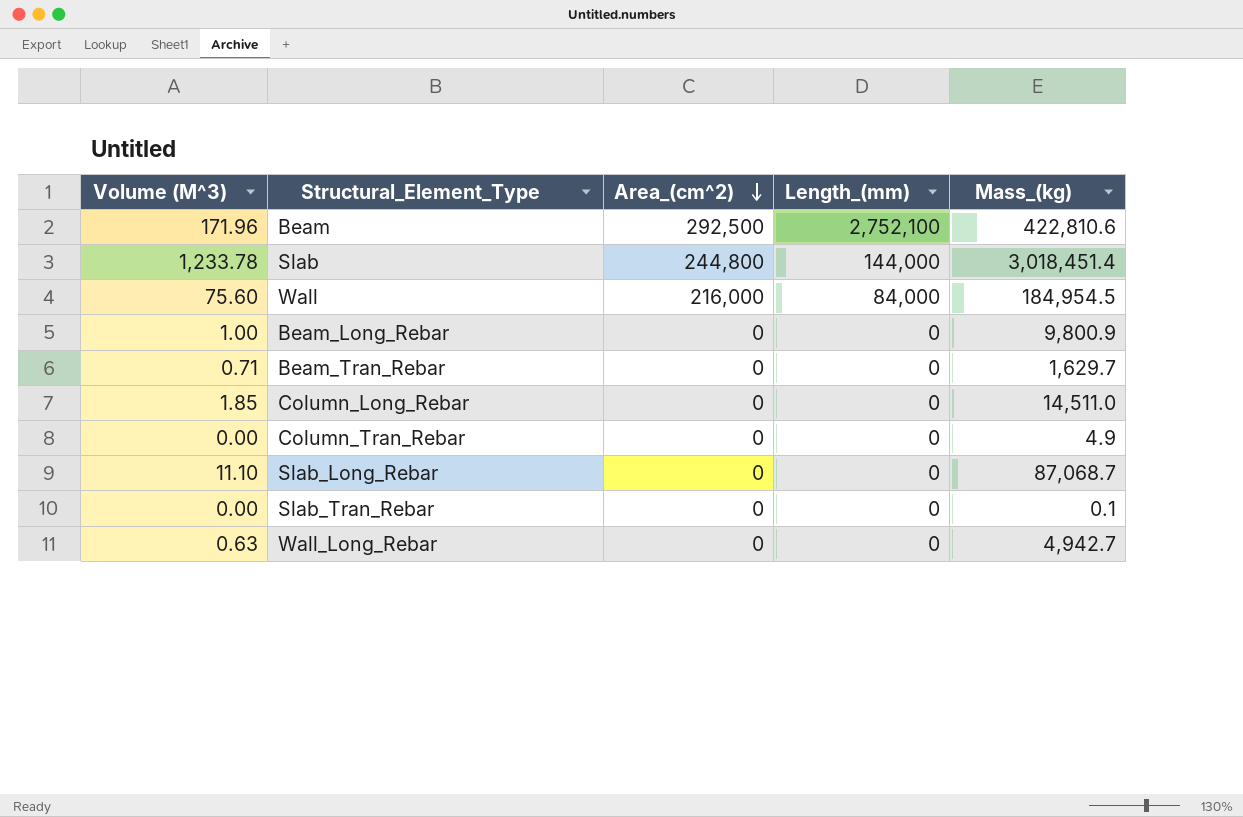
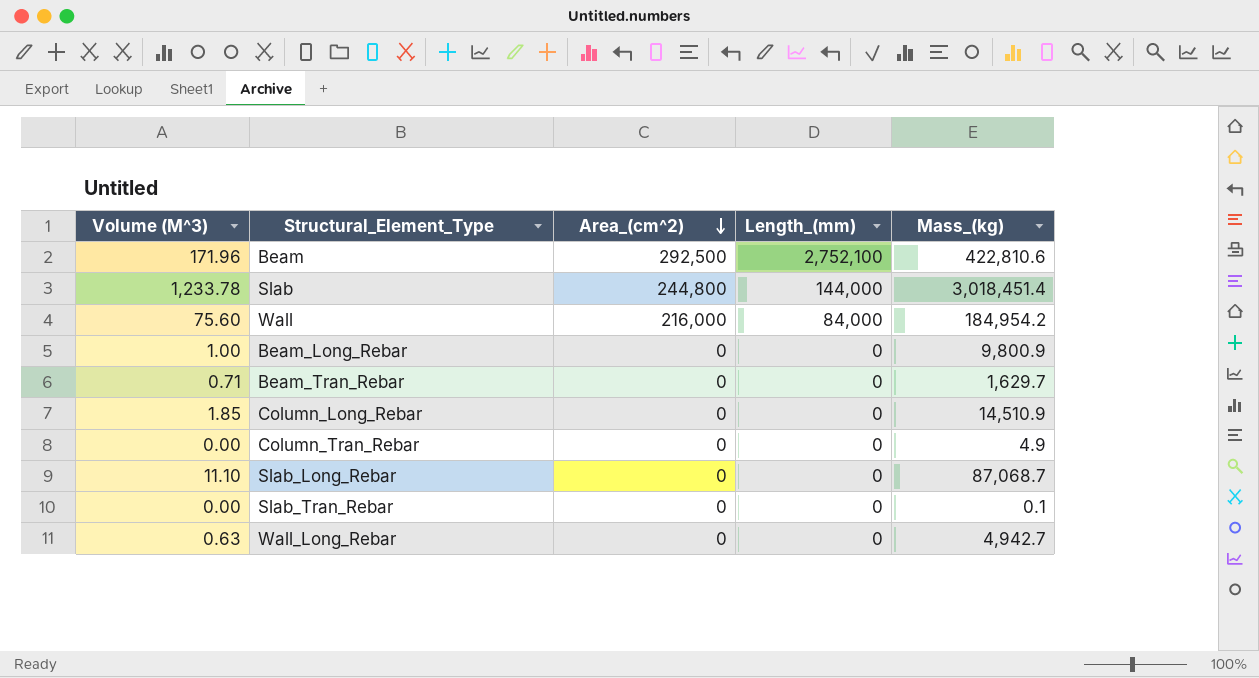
Wall | Mass_(kg): 184,954.5 -> 184,954.2
Column_Long_Rebar | Mass_(kg): 14,511.0 -> 14,510.9

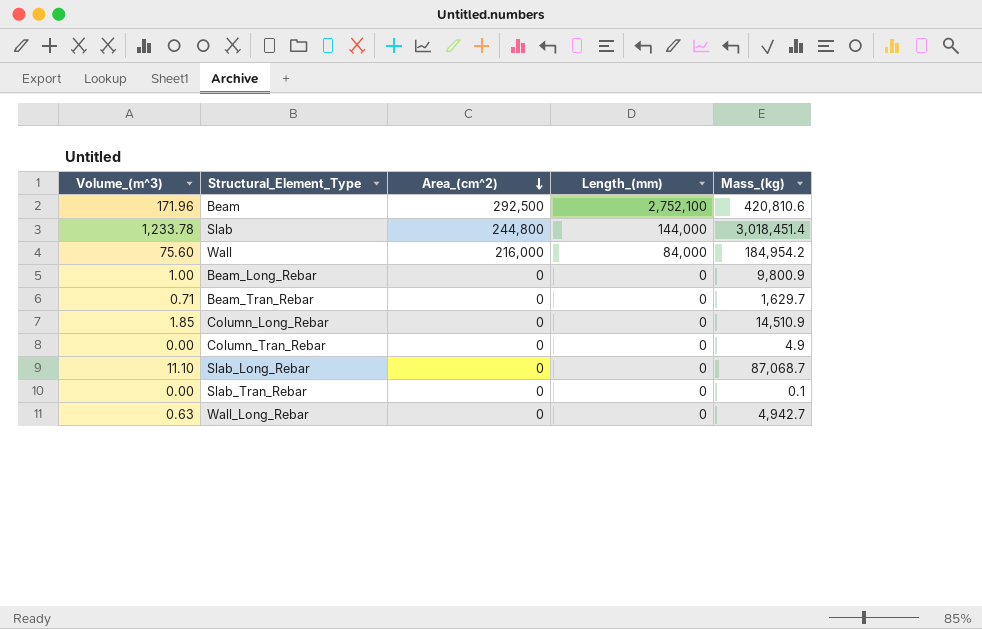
column name: Volume (M^3) -> Volume_(m^3)
Beam | Mass_(kg): 422,810.6 -> 420,810.6

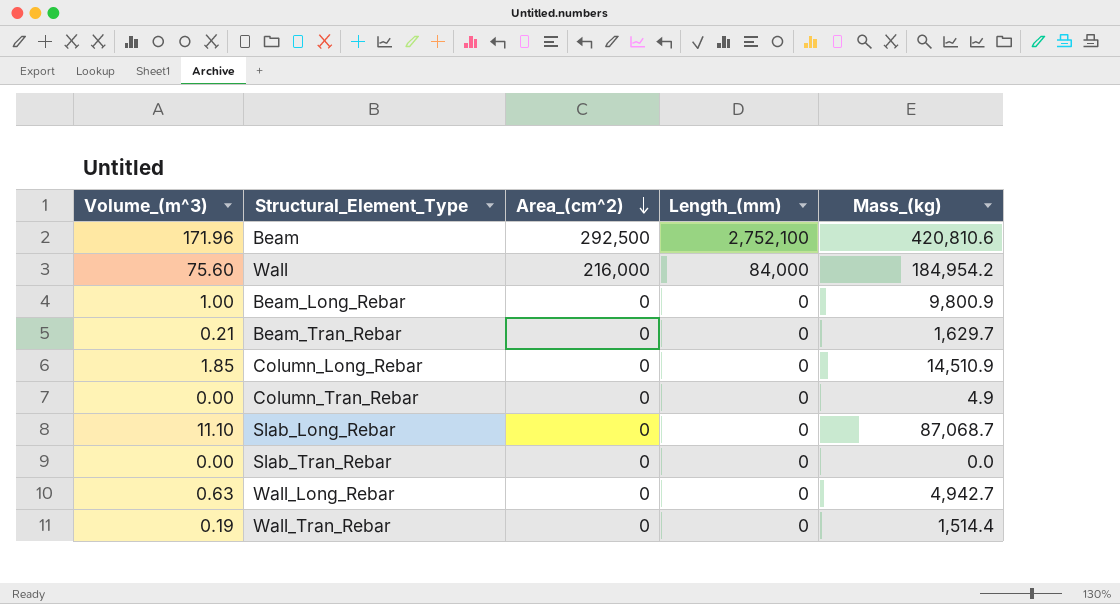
row Slab: 1,233.78 | 244,800 | 144,000 | 3,018,451.4 -> none
Beam_Tran_Rebar | Volume_(m^3): 0.71 -> 0.21
Slab_Tran_Rebar | Mass_(kg): 0.1 -> 0.0
row Wall_Tran_Rebar: none -> 0.19 | 0 | 0 | 1,514.4

